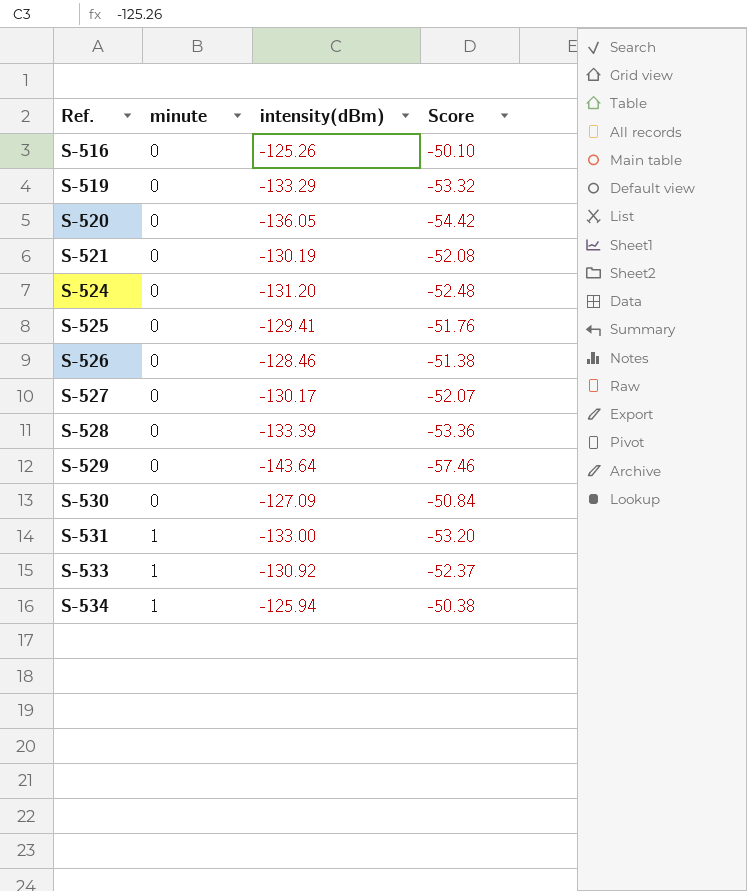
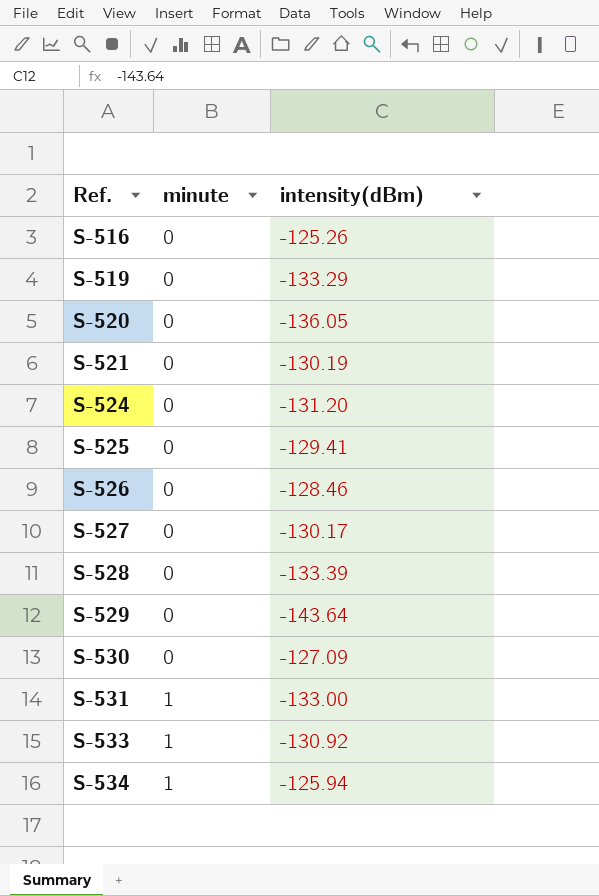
column Score | formula: [intensity(dBm)] * 0.4 -> none

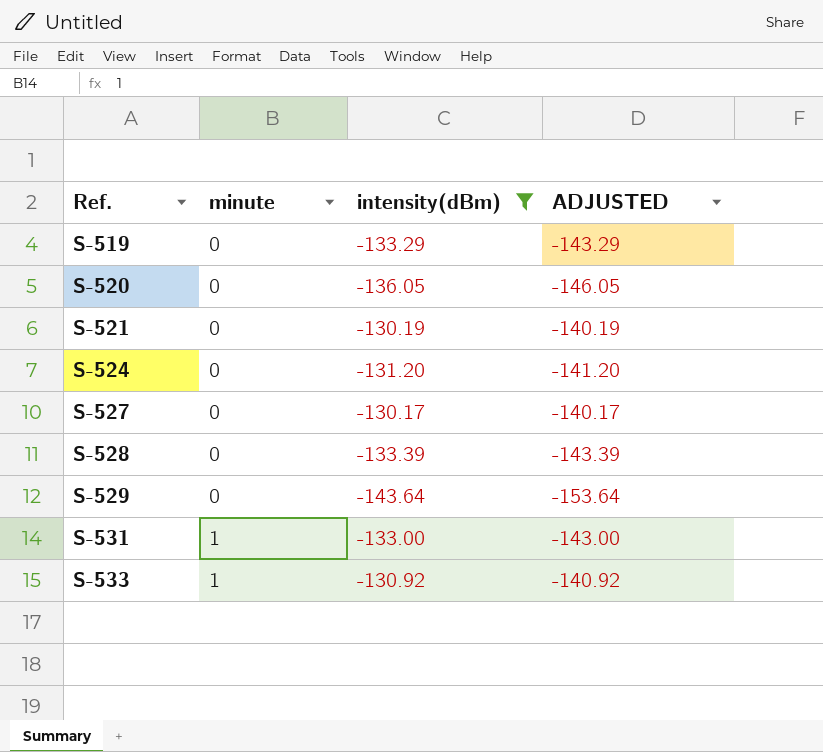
filter: none -> intensity(dBm) <= -130.17
column ADJUSTED | formula: none -> [intensity(dBm)] - 10

